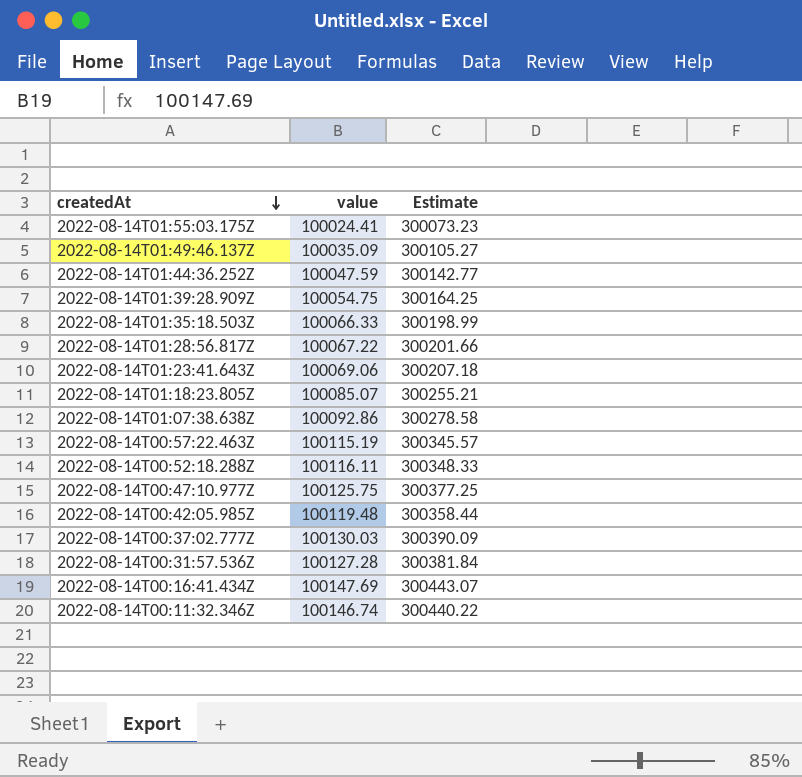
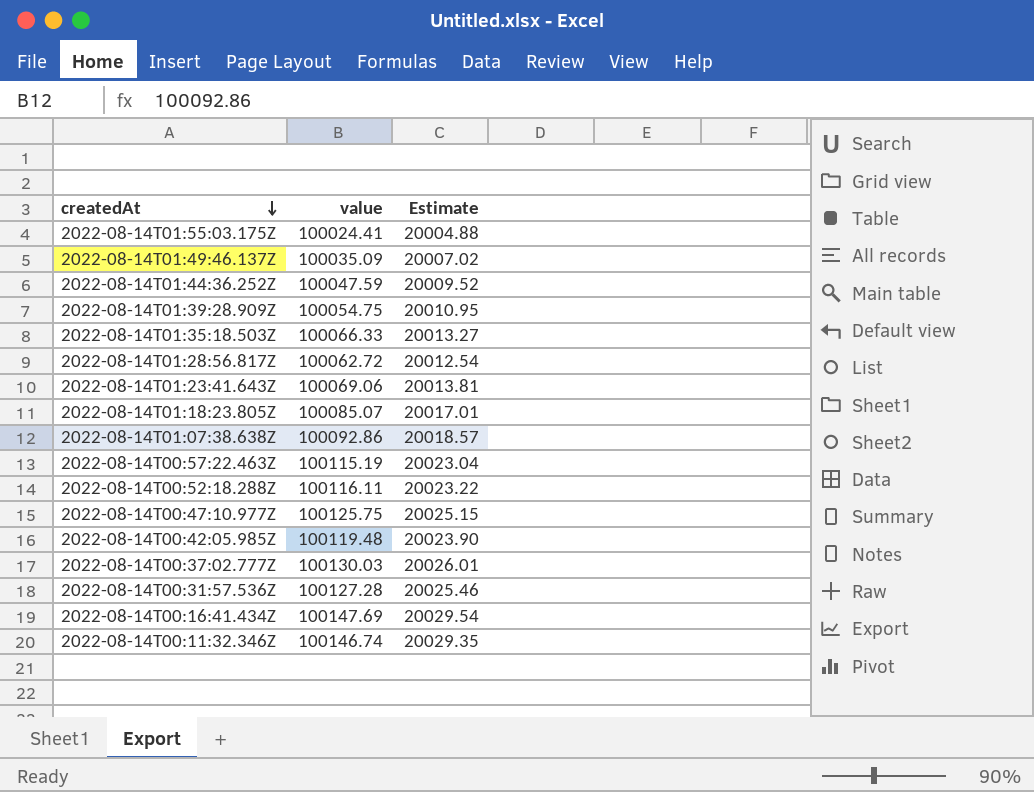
column Estimate | formula: [value] * 3 -> [value] * 0.2
2022-08-14T01:28:56.817Z | value: 100067.22 -> 100062.72

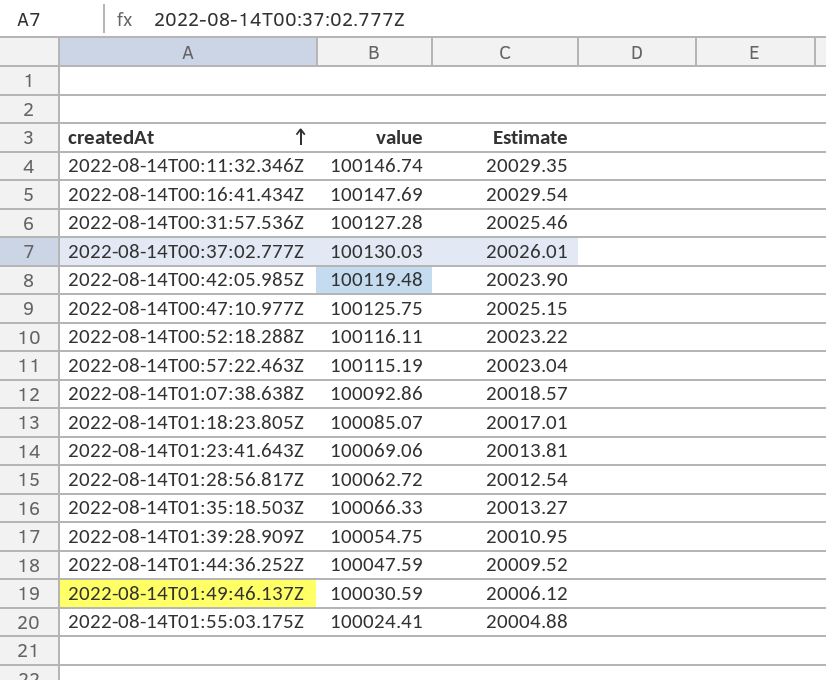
row order: createdAt descending -> createdAt ascending
2022-08-14T01:49:46.137Z | value: 100035.09 -> 100030.59
2022-08-14T01:49:46.137Z | Estimate: 20007.02 -> 20006.12

